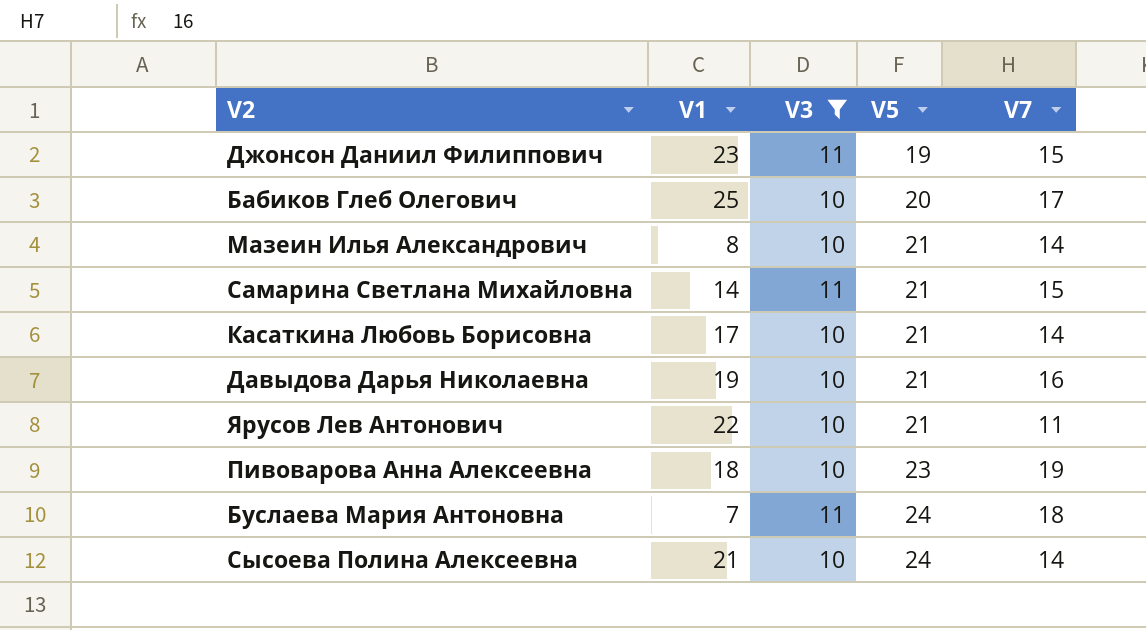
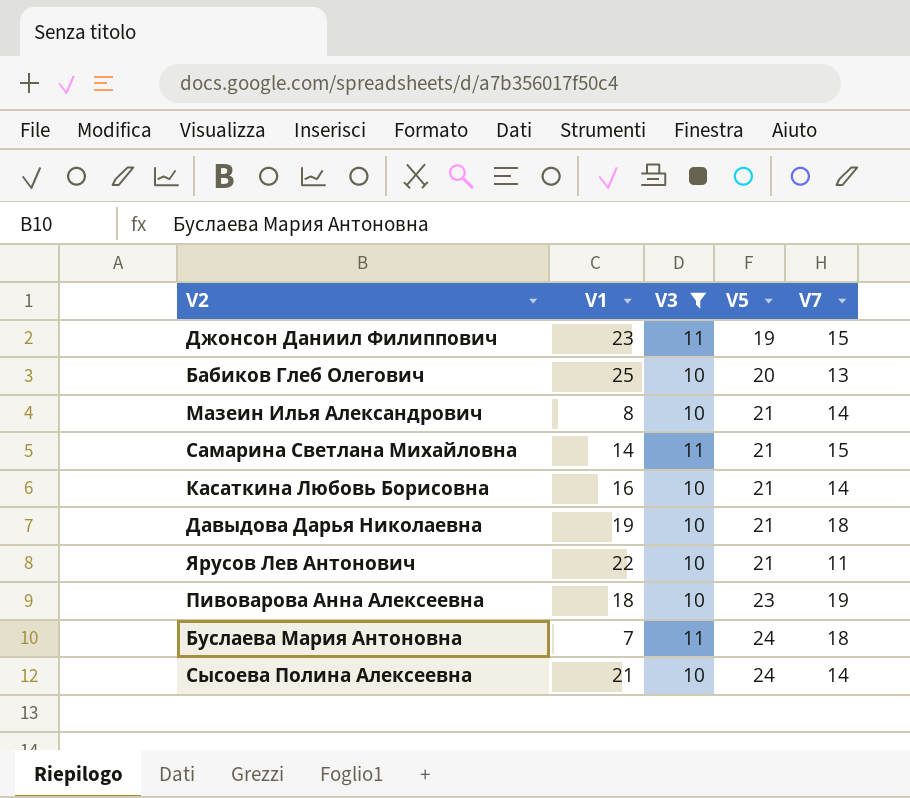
Бабиков Глеб Олегович | V7: 17 -> 13
Касаткина Любовь Борисовна | V1: 17 -> 16
Давыдова Дарья Николаевна | V7: 16 -> 18

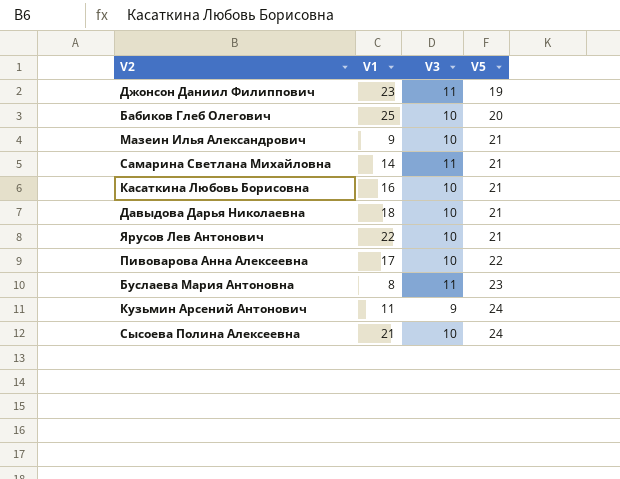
filter: V3 != 9 -> none
column V7 | position: 5 -> none
Мазеин Илья Александрович | V1: 8 -> 9
Давыдова Дарья Николаевна | V1: 19 -> 18
Пивоварова Анна Алексеевна | V1: 18 -> 17
Пивоварова Анна Алексеевна | V5: 23 -> 22
Буслаева Мария Антоновна | V1: 7 -> 8
Буслаева Мария Антоновна | V5: 24 -> 23

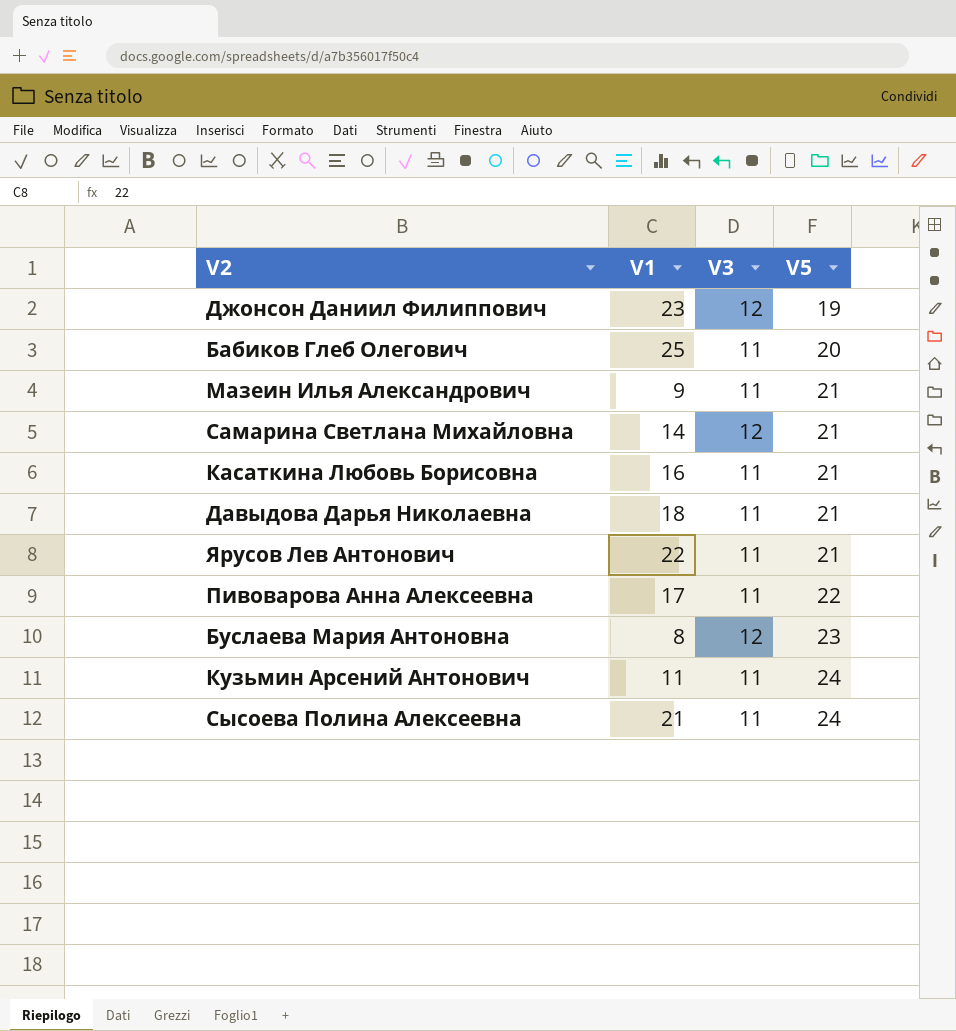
Джонсон Даниил Филиппович | V3: 11 -> 12
Бабиков Глеб Олегович | V3: 10 -> 11
Мазеин Илья Александрович | V3: 10 -> 11
Самарина Светлана Михайловна | V3: 11 -> 12
Касаткина Любовь Борисовна | V3: 10 -> 11
Давыдова Дарья Николаевна | V3: 10 -> 11
Ярусов Лев Антонович | V3: 10 -> 11
Пивоварова Анна Алексеевна | V3: 10 -> 11
Буслаева Мария Антоновна | V3: 11 -> 12
Кузьмин Арсений Антонович | V3: 9 -> 11
Сысоева Полина Алексеевна | V3: 10 -> 11

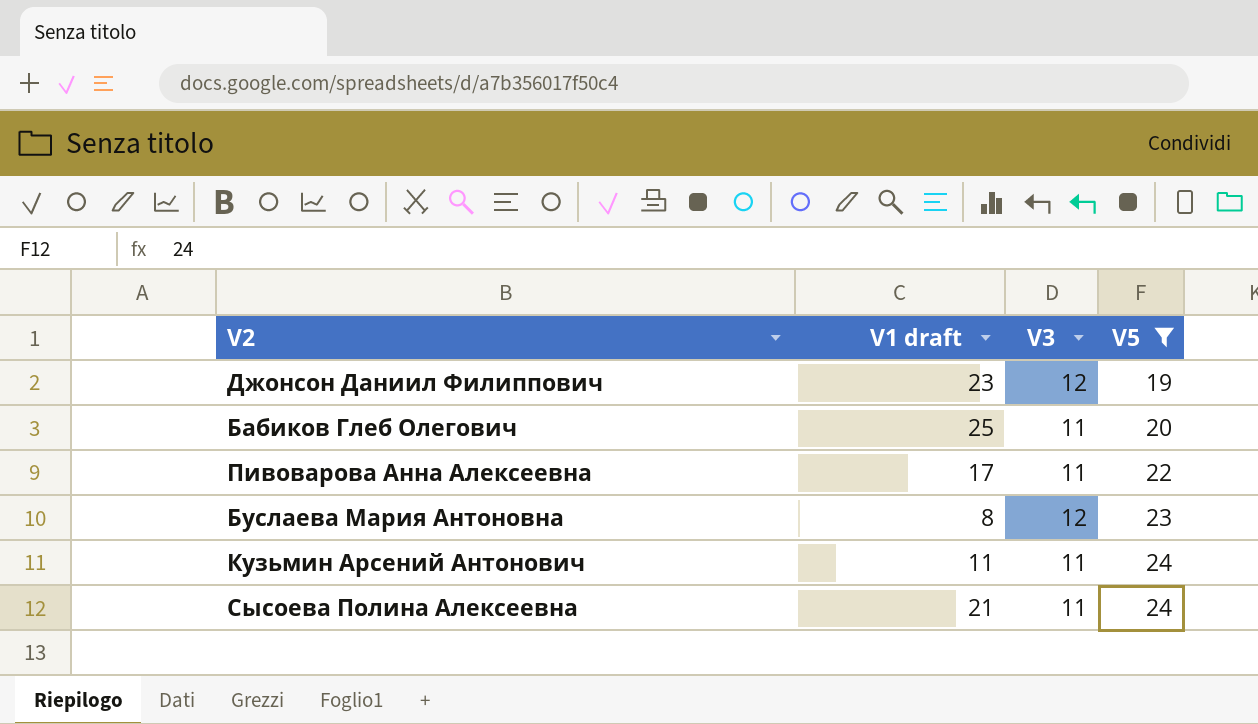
filter: none -> V5 != 21
column name: V1 -> V1 draft

